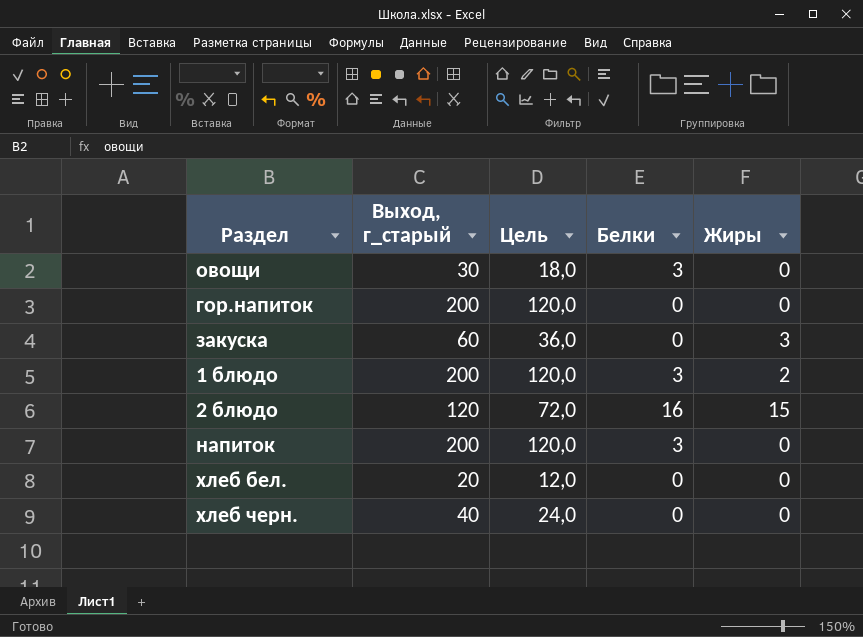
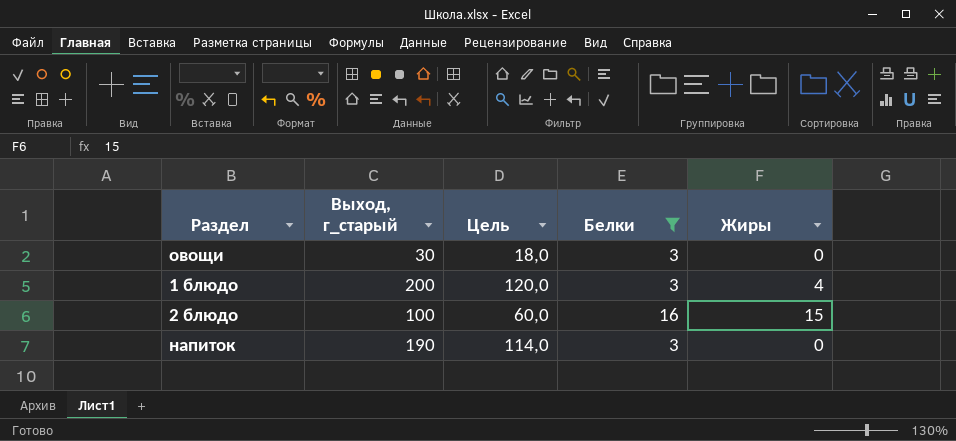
filter: none -> Белки != 0
1 блюдо | Жиры: 2 -> 4
2 блюдо | Выход, г_старый: 120 -> 100
2 блюдо | Цель: 72,0 -> 60,0
напиток | Выход, г_старый: 200 -> 190
напиток | Цель: 120,0 -> 114,0

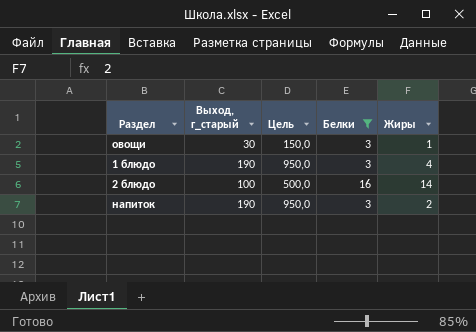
column Цель | formula: [Выход, г_старый] * 0,6 -> [Выход, г_старый] * 5
овощи | Жиры: 0 -> 1
1 блюдо | Выход, г_старый: 200 -> 190
2 блюдо | Жиры: 15 -> 14
напиток | Жиры: 0 -> 2

